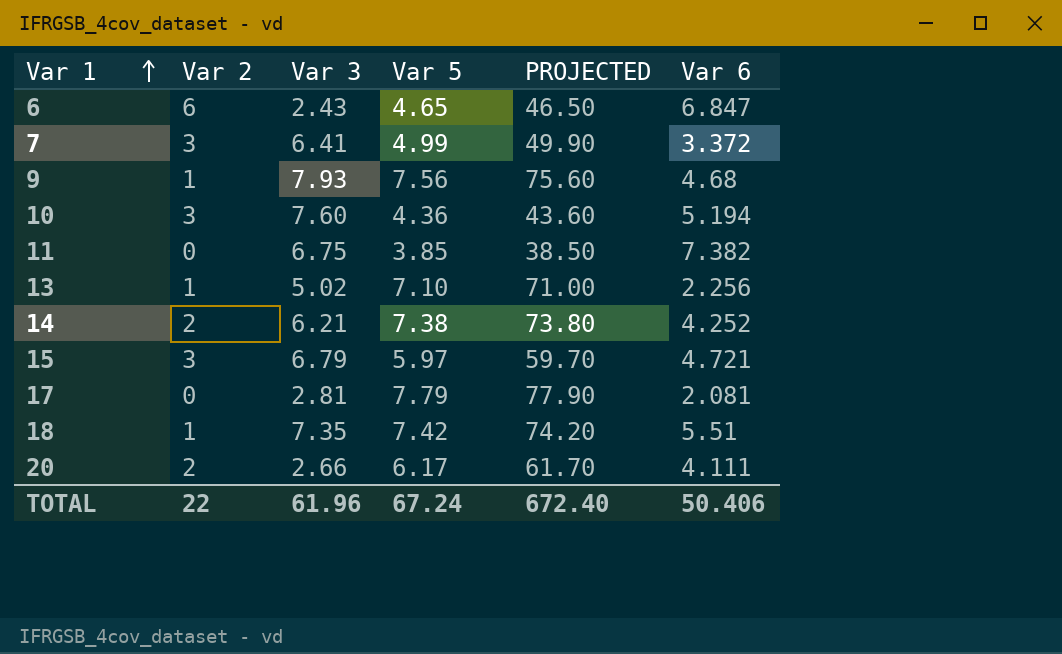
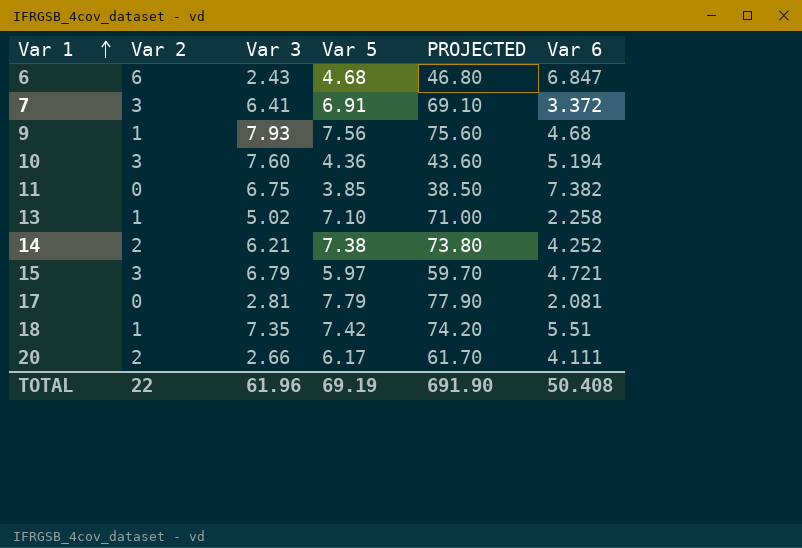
6 | Var 5: 4.65 -> 4.68
6 | PROJECTED: 46.50 -> 46.80
7 | Var 5: 4.99 -> 6.91
7 | PROJECTED: 49.90 -> 69.10
13 | Var 6: 2.256 -> 2.258
TOTAL | Var 5: 67.24 -> 69.19
TOTAL | PROJECTED: 672.40 -> 691.90
TOTAL | Var 6: 50.406 -> 50.408

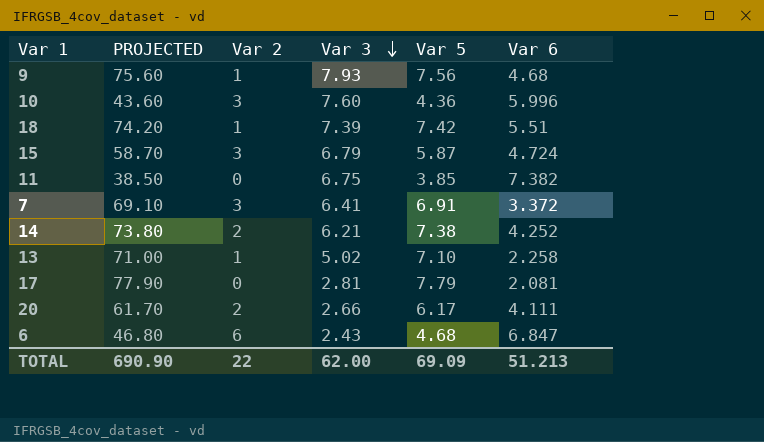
row order: Var 1 ascending -> Var 3 descending
column PROJECTED | position: 5 -> 2
10 | Var 6: 5.194 -> 5.996
18 | Var 3: 7.35 -> 7.39
15 | PROJECTED: 59.70 -> 58.70
15 | Var 5: 5.97 -> 5.87
15 | Var 6: 4.721 -> 4.724
TOTAL | PROJECTED: 691.90 -> 690.90
TOTAL | Var 3: 61.96 -> 62.00
TOTAL | Var 5: 69.19 -> 69.09
TOTAL | Var 6: 50.408 -> 51.213

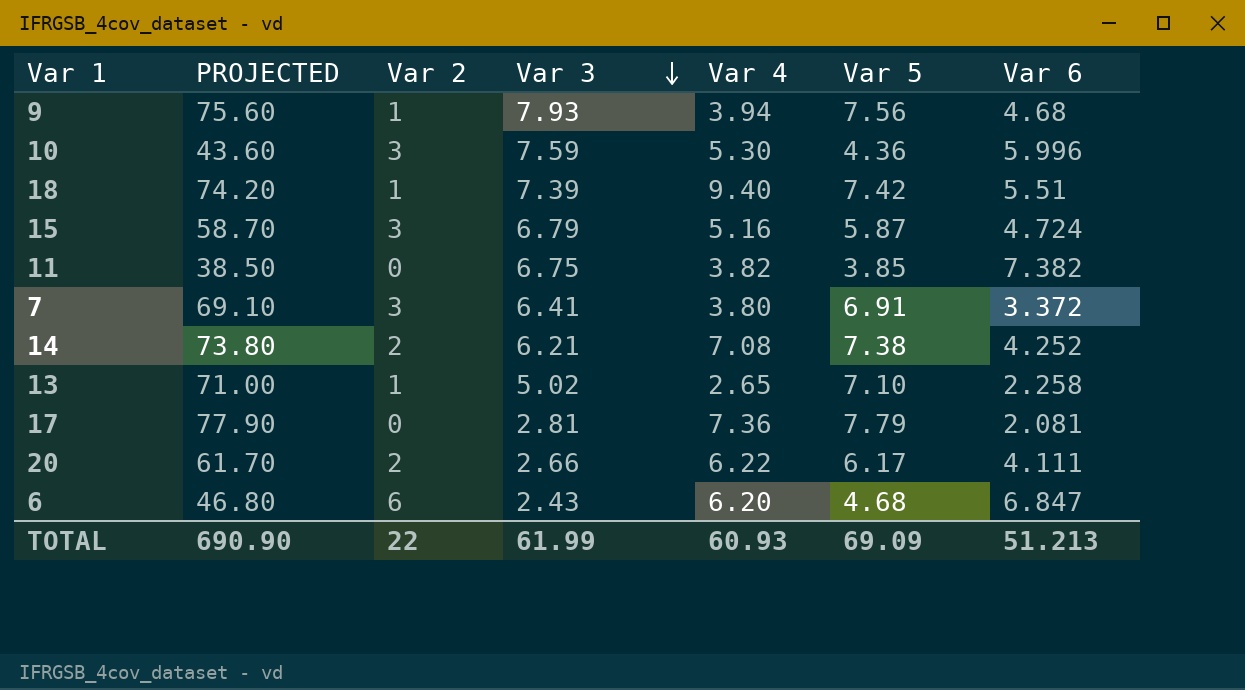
column Var 4 | position: none -> 5
10 | Var 3: 7.60 -> 7.59
TOTAL | Var 3: 62.00 -> 61.99

